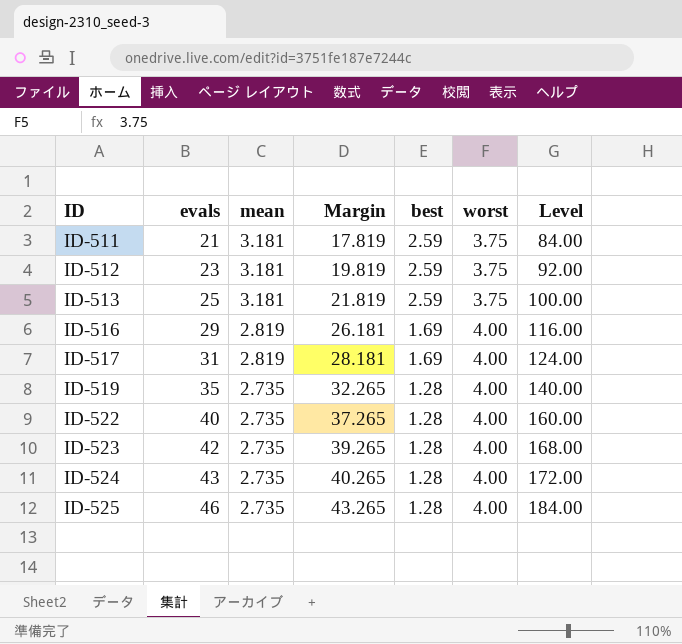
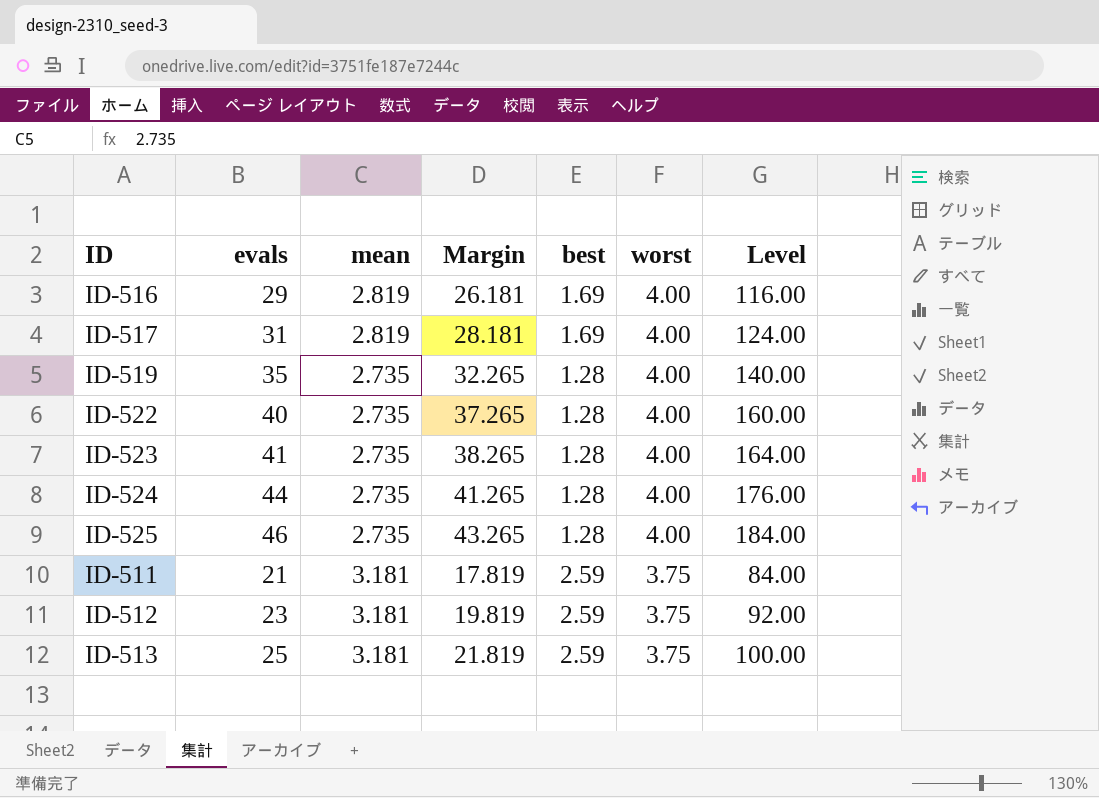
row order: ID ascending -> worst descending
ID-523 | evals: 42 -> 41
ID-523 | Margin: 39.265 -> 38.265
ID-523 | Level: 168.00 -> 164.00
ID-524 | evals: 43 -> 44
ID-524 | Margin: 40.265 -> 41.265
ID-524 | Level: 172.00 -> 176.00

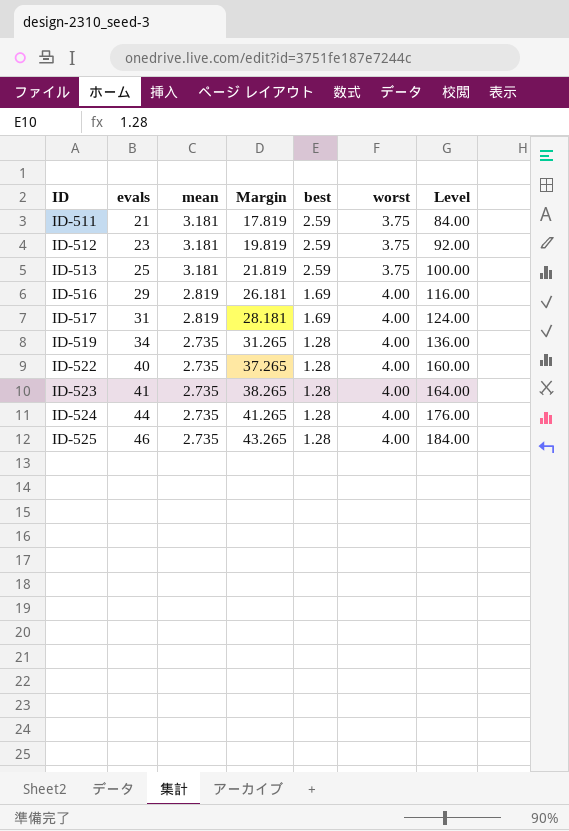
row order: worst descending -> ID ascending
ID-519 | evals: 35 -> 34
ID-519 | Margin: 32.265 -> 31.265
ID-519 | Level: 140.00 -> 136.00

